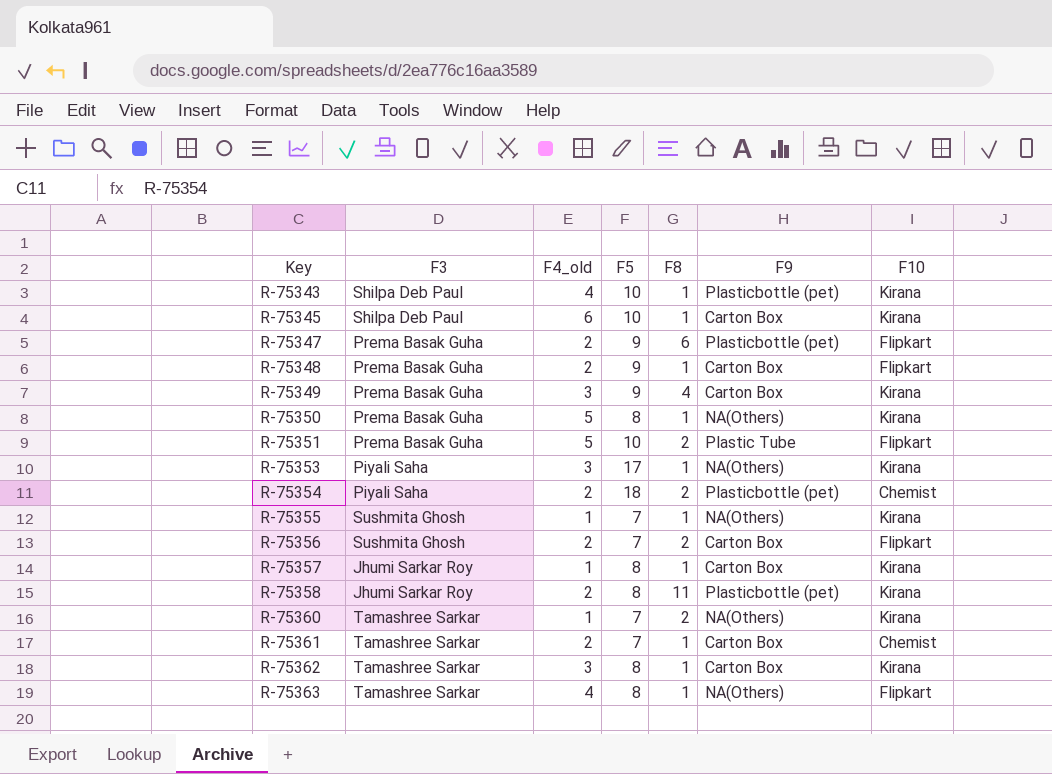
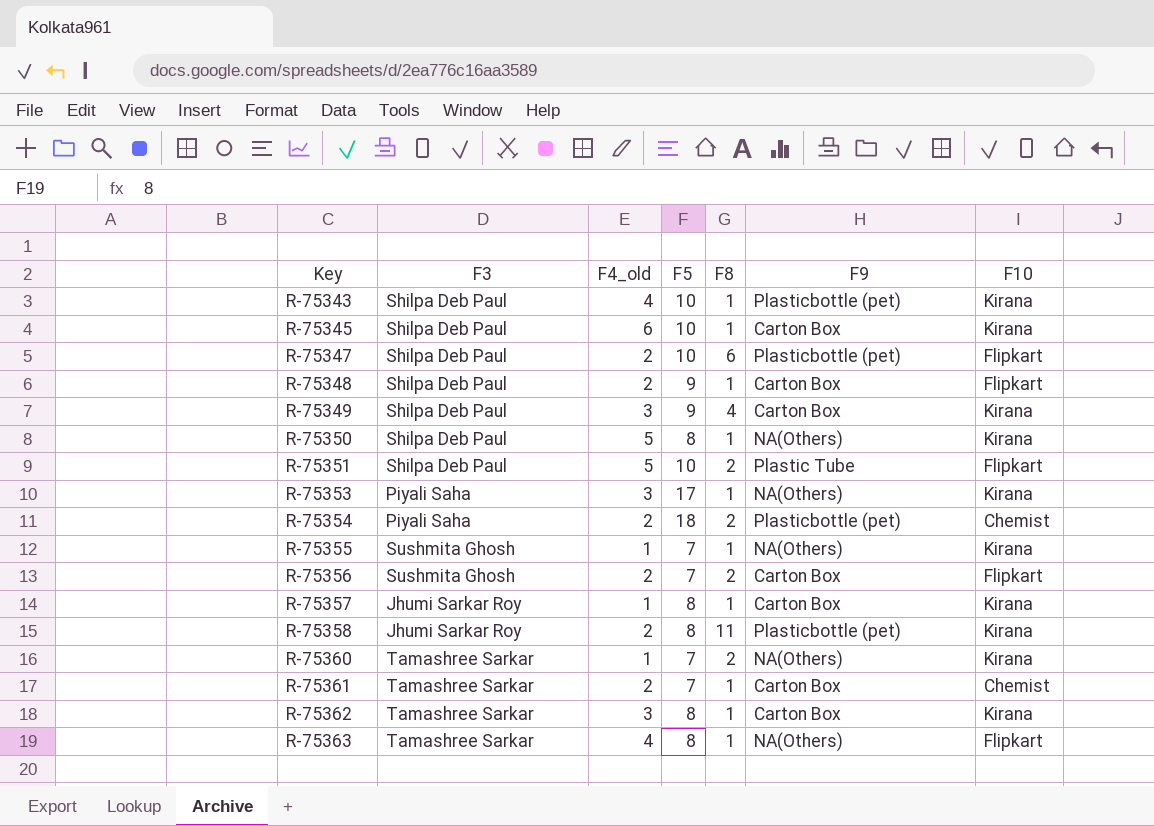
R-75347 | F3: Prema Basak Guha -> Shilpa Deb Paul
R-75347 | F5: 9 -> 10
R-75348 | F3: Prema Basak Guha -> Shilpa Deb Paul
R-75349 | F3: Prema Basak Guha -> Shilpa Deb Paul
R-75350 | F3: Prema Basak Guha -> Shilpa Deb Paul
R-75351 | F3: Prema Basak Guha -> Shilpa Deb Paul

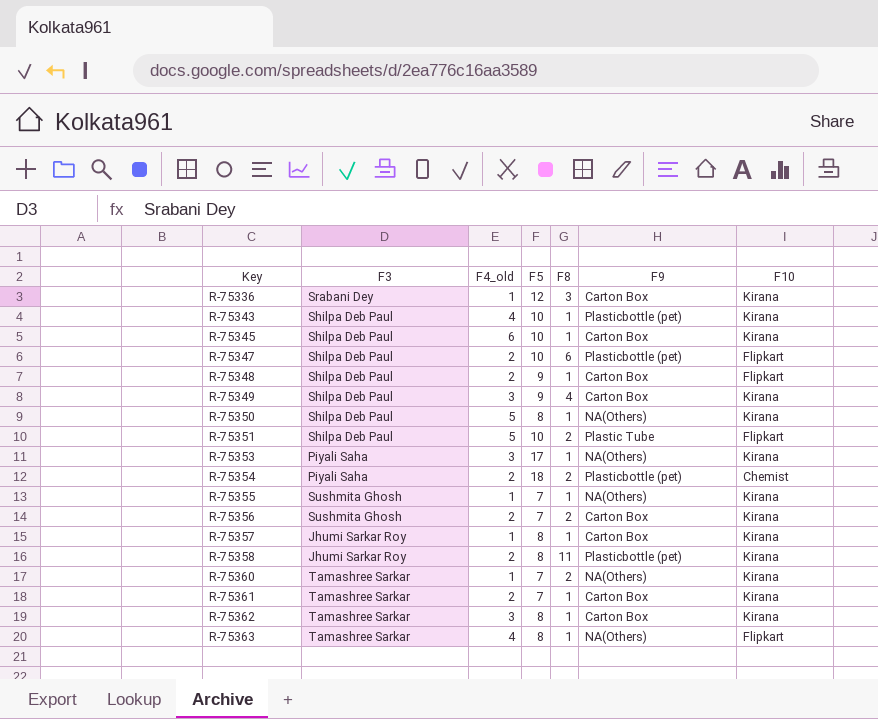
row R-75336: none -> Srabani Dey | 1 | 12 | 3 | Carton Box | Kirana
R-75356 | F10: Flipkart -> Kirana
R-75361 | F10: Chemist -> Kirana

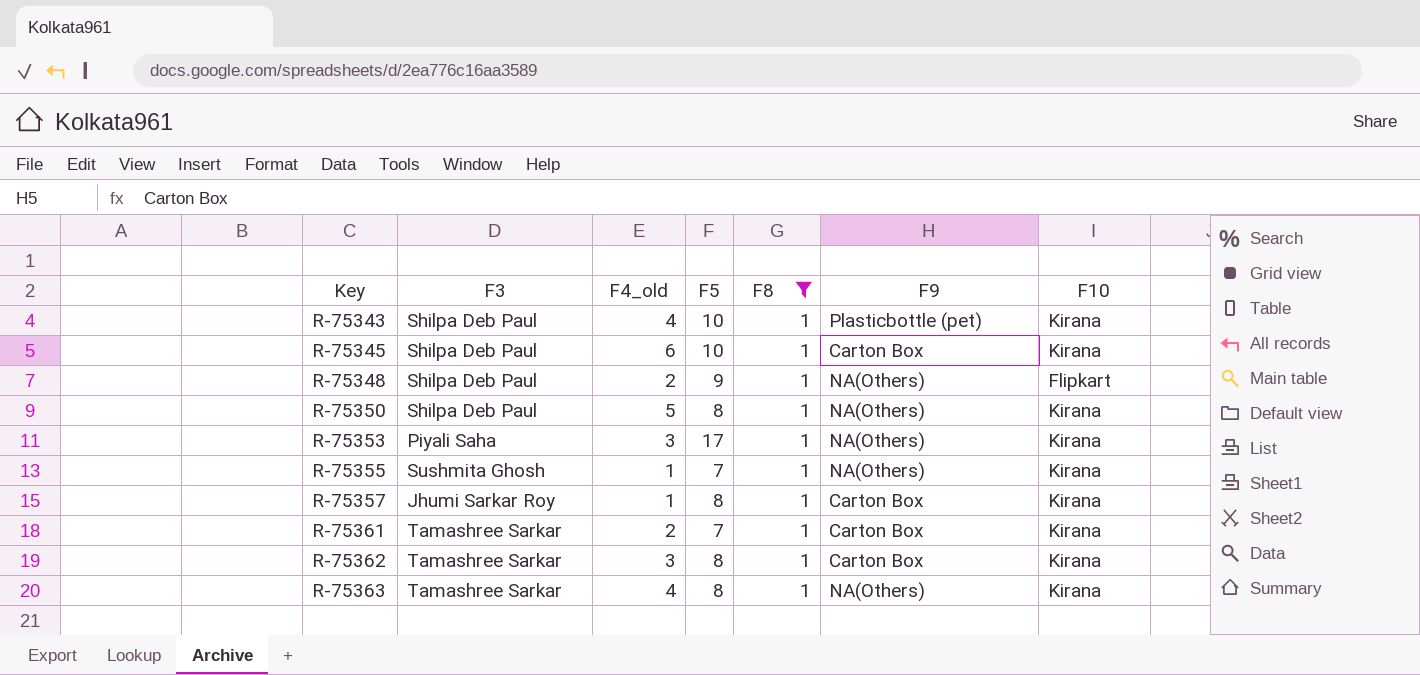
filter: none -> F8 = 1
R-75348 | F9: Carton Box -> NA(Others)
R-75363 | F10: Flipkart -> Kirana

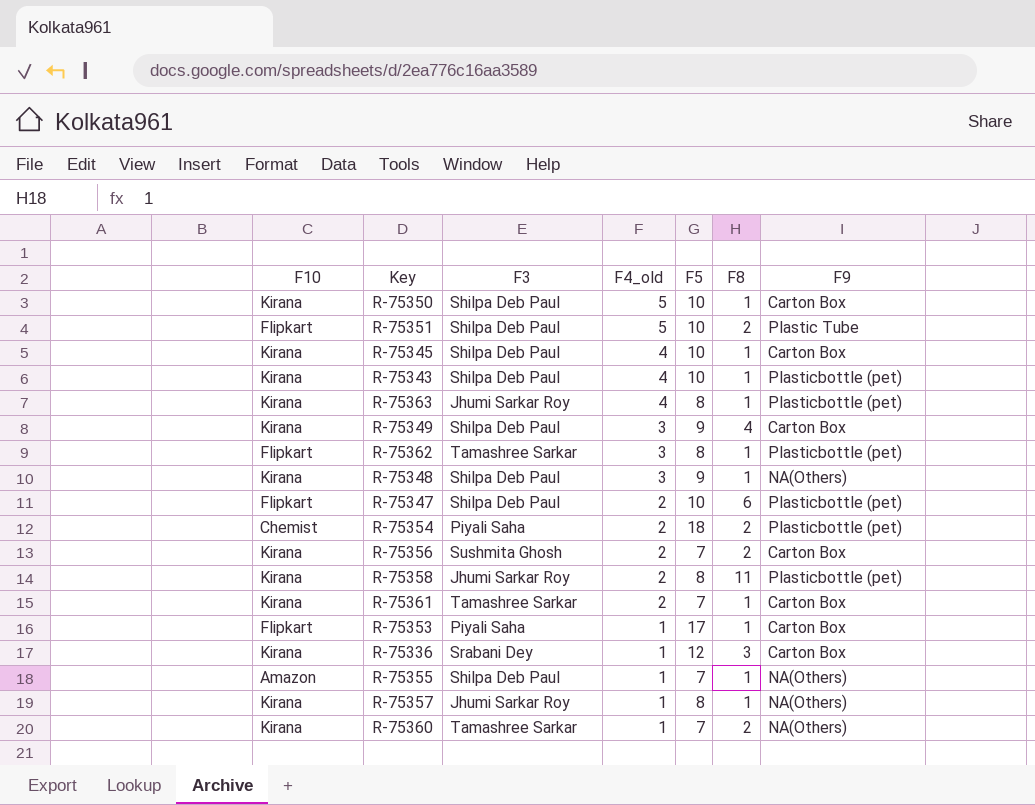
filter: F8 = 1 -> none
row order: Key ascending -> F4_old descending
column F10 | position: 7 -> 1
R-75350 | F5: 8 -> 10
R-75350 | F9: NA(Others) -> Carton Box
R-75345 | F4_old: 6 -> 4
R-75363 | F3: Tamashree Sarkar -> Jhumi Sarkar Roy
R-75363 | F9: NA(Others) -> Plasticbottle (pet)
R-75362 | F10: Kirana -> Flipkart
R-75362 | F9: Carton Box -> Plasticbottle (pet)
R-75348 | F10: Flipkart -> Kirana
R-75348 | F4_old: 2 -> 3
R-75353 | F10: Kirana -> Flipkart
R-75353 | F4_old: 3 -> 1
R-75353 | F9: NA(Others) -> Carton Box
R-75355 | F10: Kirana -> Amazon
R-75355 | F3: Sushmita Ghosh -> Shilpa Deb Paul
R-75357 | F9: Carton Box -> NA(Others)

